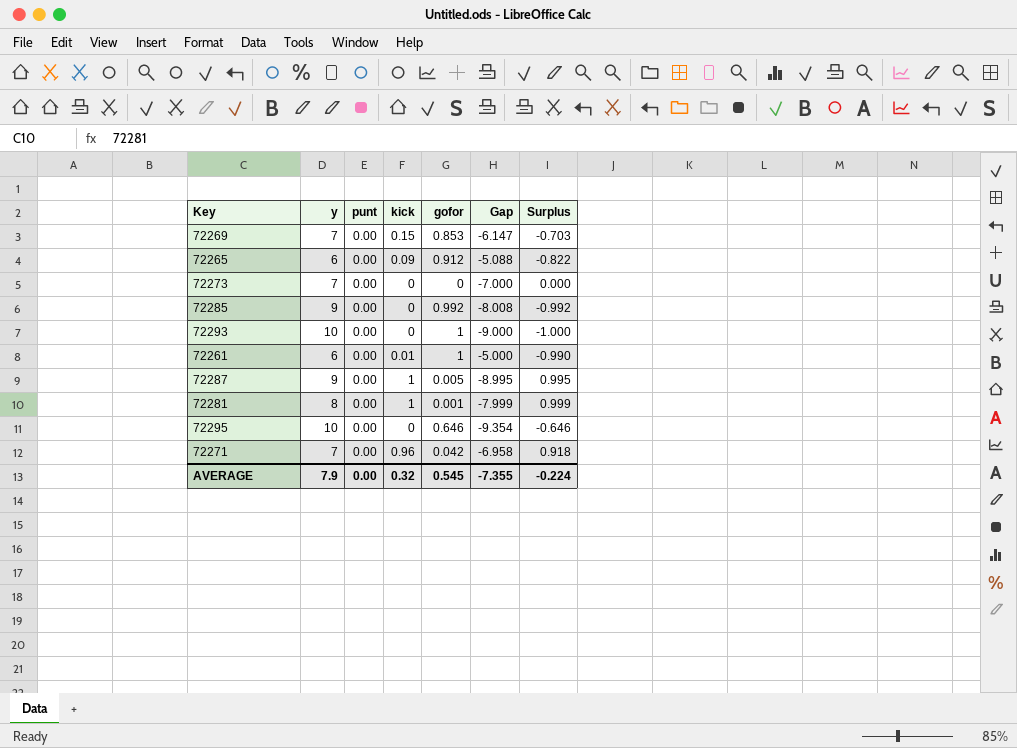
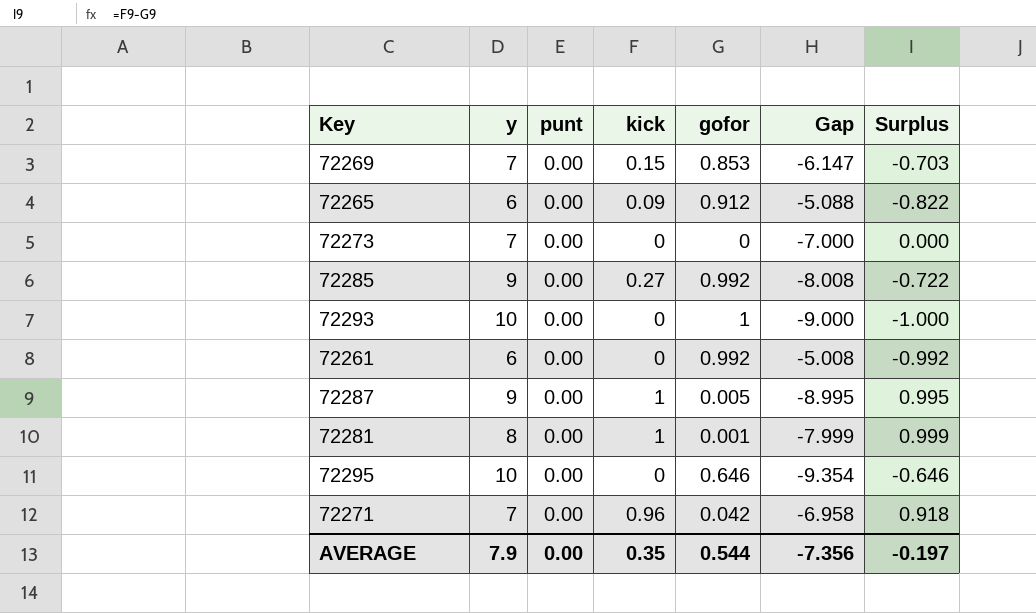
72285 | kick: 0 -> 0.27
72285 | Surplus: -0.992 -> -0.722
72261 | kick: 0.01 -> 0
72261 | gofor: 1 -> 0.992
72261 | Gap: -5.000 -> -5.008
72261 | Surplus: -0.990 -> -0.992
AVERAGE | kick: 0.32 -> 0.35
AVERAGE | gofor: 0.545 -> 0.544
AVERAGE | Gap: -7.355 -> -7.356
AVERAGE | Surplus: -0.224 -> -0.197

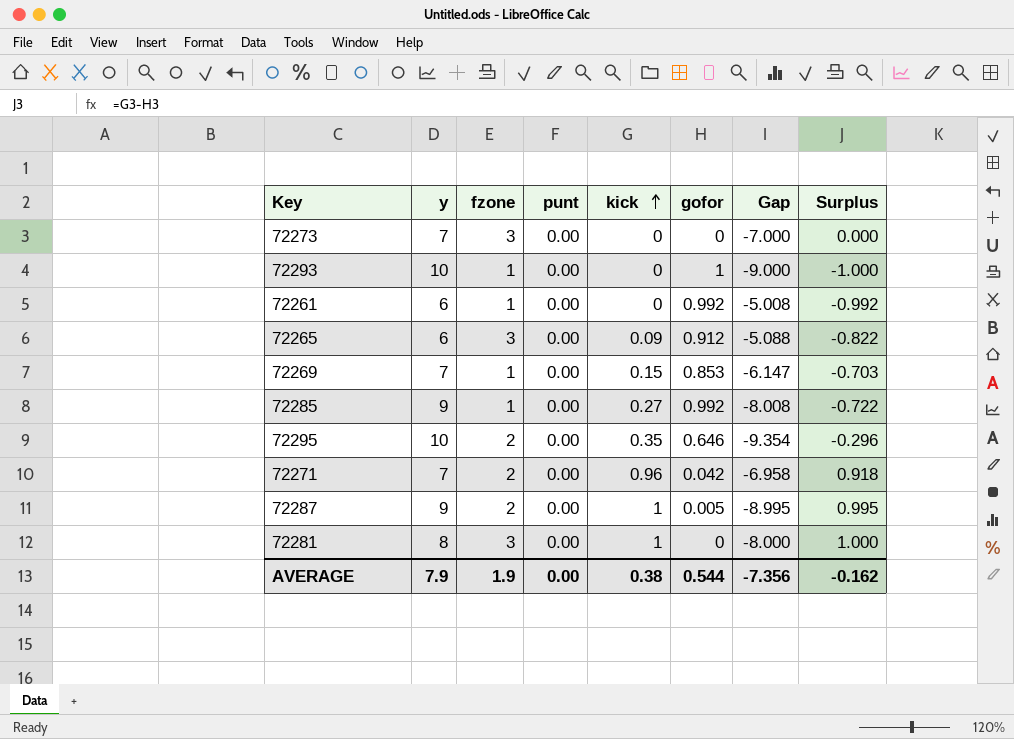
row order: none -> kick ascending
column fzone | position: none -> 3
72295 | kick: 0 -> 0.35
72295 | Surplus: -0.646 -> -0.296
72281 | gofor: 0.001 -> 0
72281 | Gap: -7.999 -> -8.000
72281 | Surplus: 0.999 -> 1.000
AVERAGE | kick: 0.35 -> 0.38
AVERAGE | Surplus: -0.197 -> -0.162

